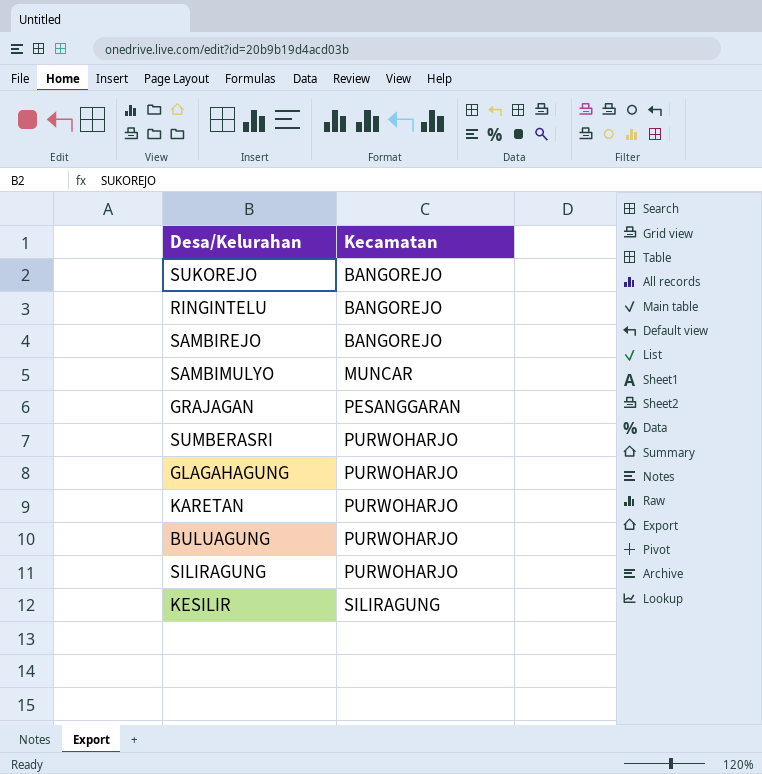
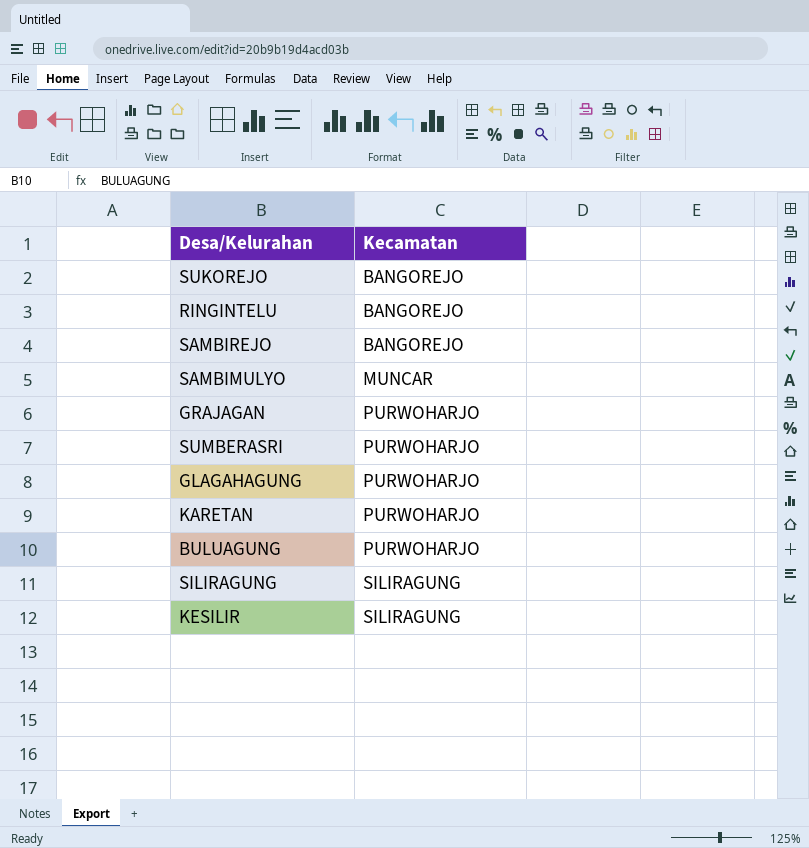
GRAJAGAN | Kecamatan: PESANGGARAN -> PURWOHARJO
SILIRAGUNG | Kecamatan: PURWOHARJO -> SILIRAGUNG

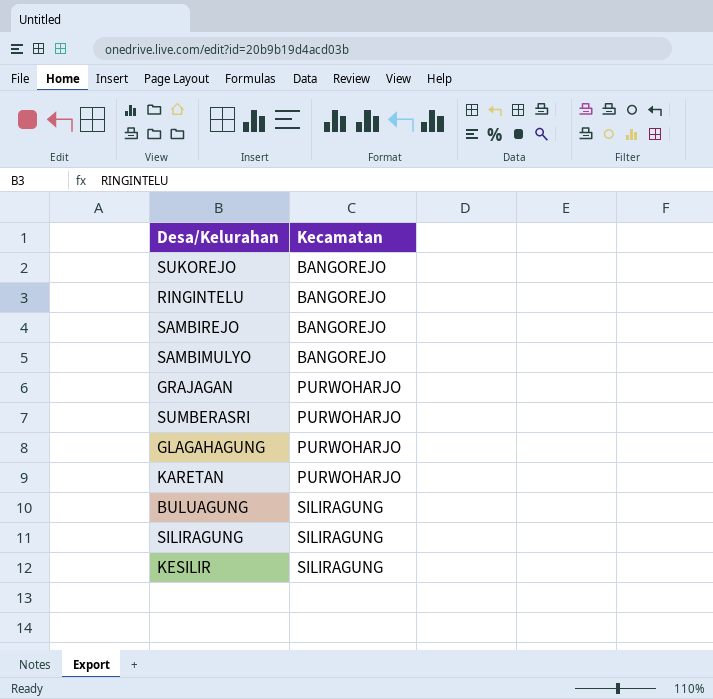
SAMBIMULYO | Kecamatan: MUNCAR -> BANGOREJO
BULUAGUNG | Kecamatan: PURWOHARJO -> SILIRAGUNG

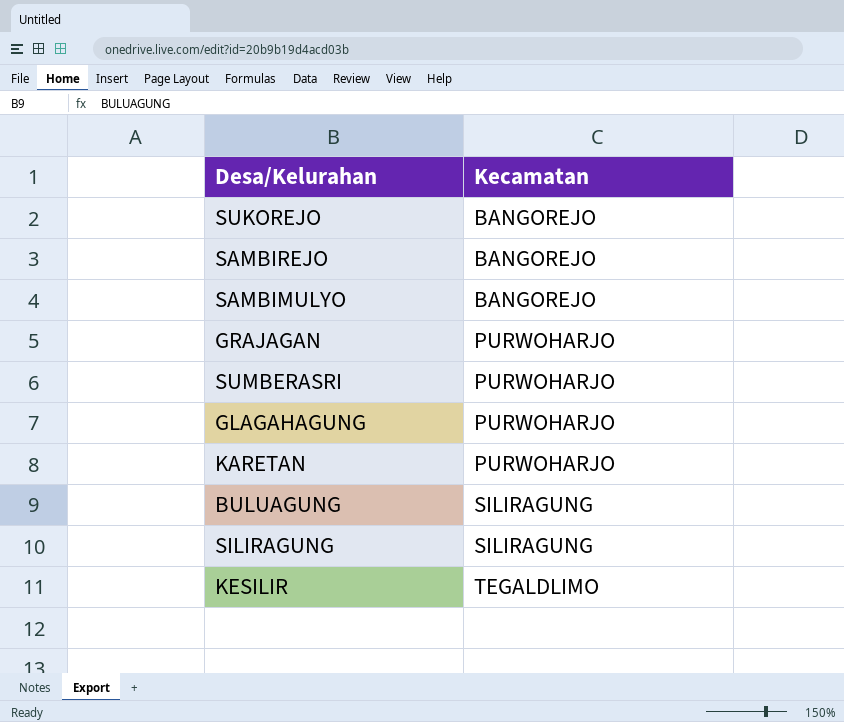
row RINGINTELU: BANGOREJO -> none
KESILIR | Kecamatan: SILIRAGUNG -> TEGALDLIMO

